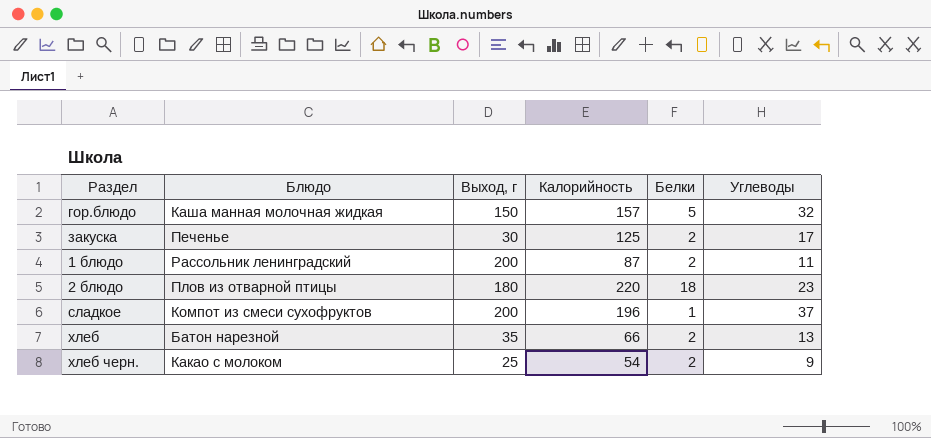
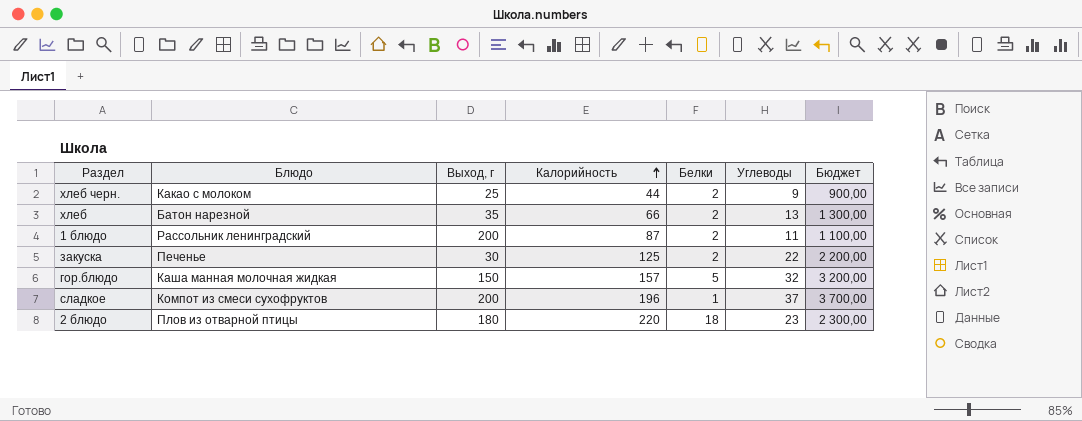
row order: none -> Калорийность ascending
column Бюджет | formula: none -> [Углеводы] * 100
хлеб черн. | Калорийность: 54 -> 44
закуска | Углеводы: 17 -> 22

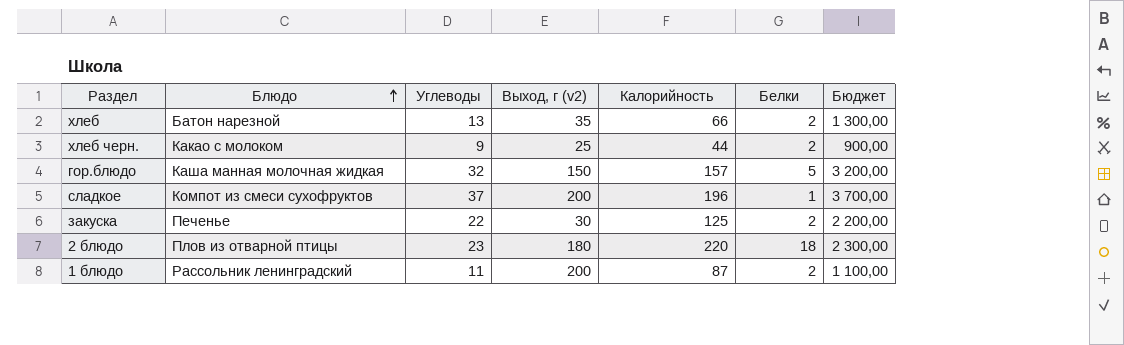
row order: Калорийность ascending -> Блюдо ascending
column Углеводы | position: 6 -> 3
column name: Выход, г -> Выход, г (v2)

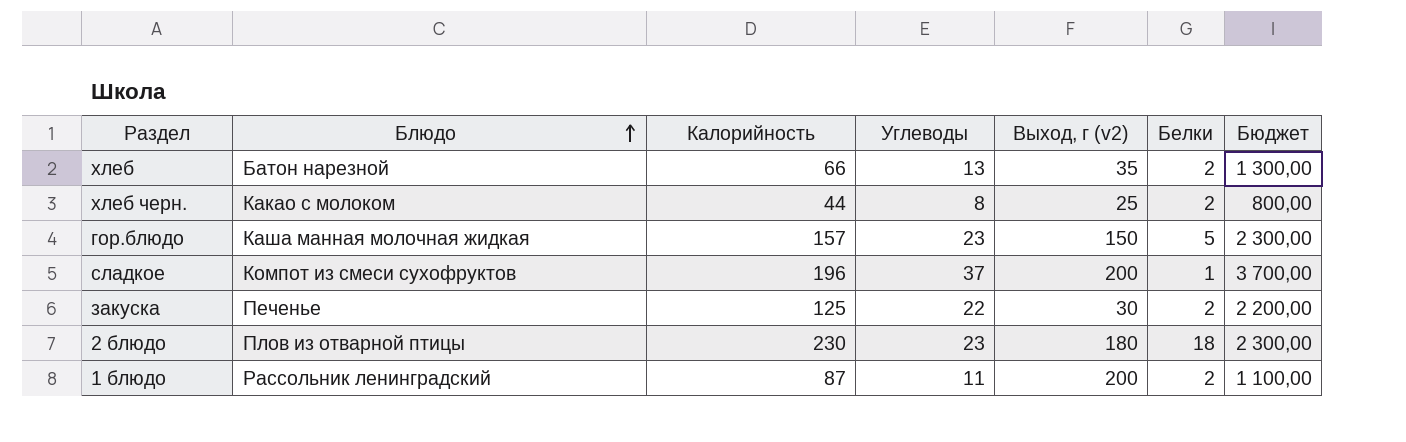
column Калорийность | position: 5 -> 3
хлеб черн. | Углеводы: 9 -> 8
хлеб черн. | Бюджет: 900,00 -> 800,00
гор.блюдо | Углеводы: 32 -> 23
гор.блюдо | Бюджет: 3 200,00 -> 2 300,00
2 блюдо | Калорийность: 220 -> 230

